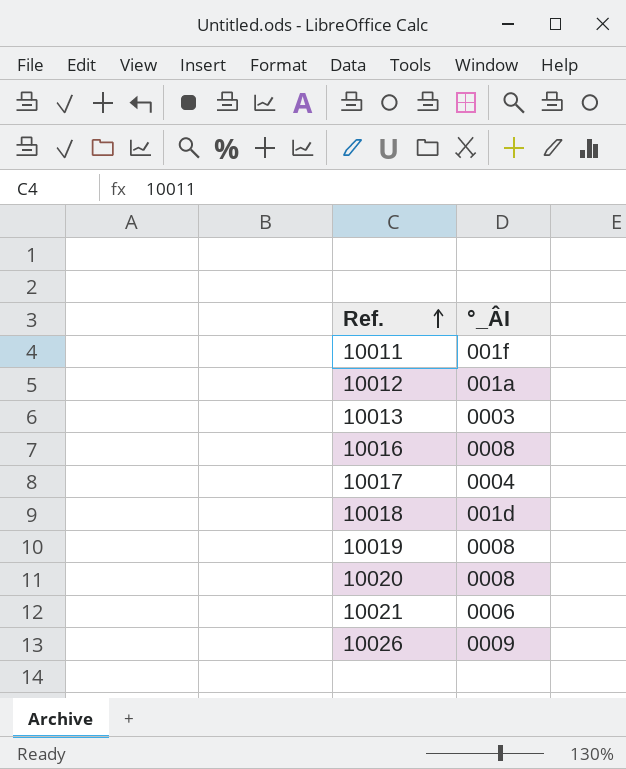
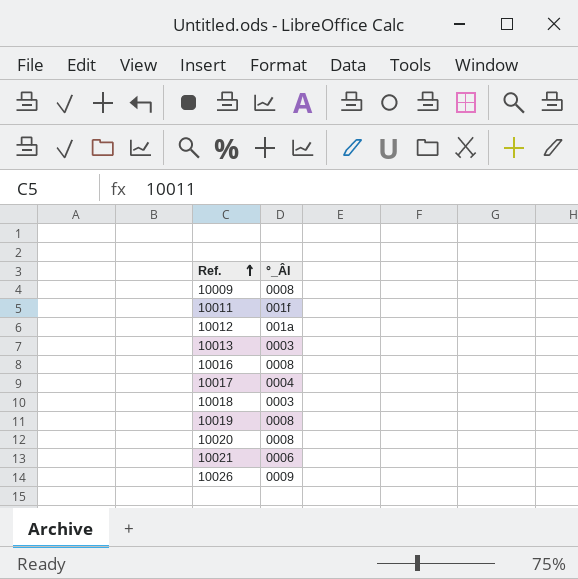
row 10009: none -> 0008
10018 | °_ÂI: 001d -> 0003

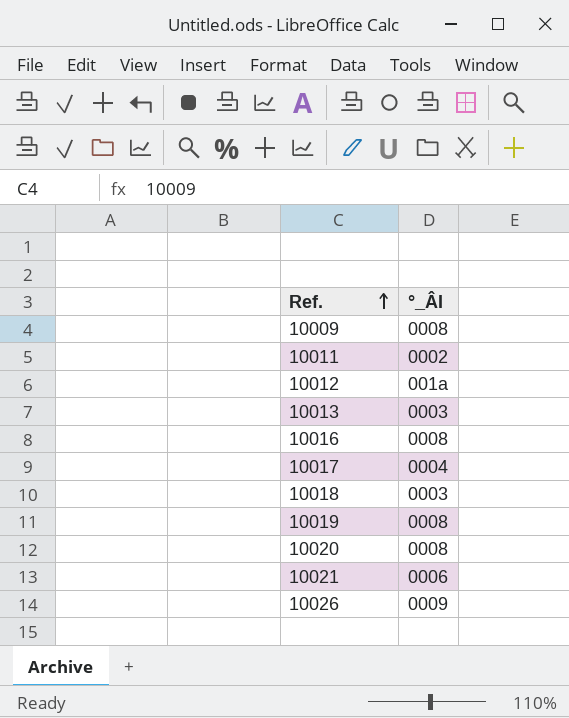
10011 | °_ÂI: 001f -> 0002

